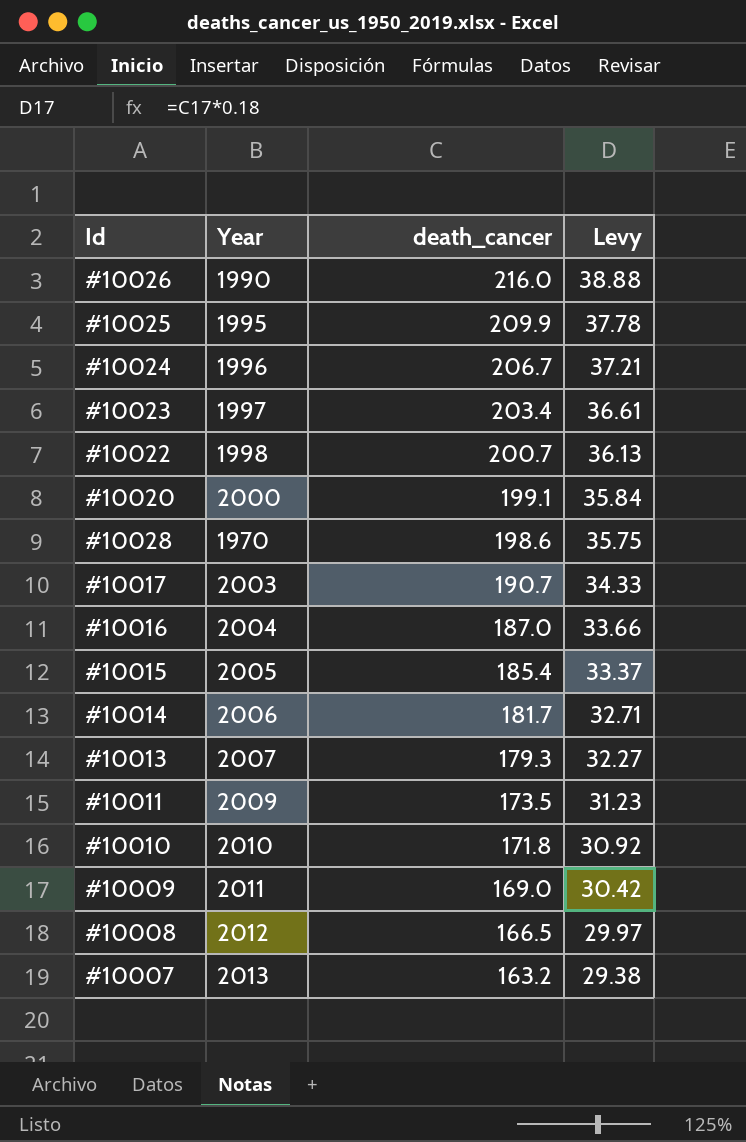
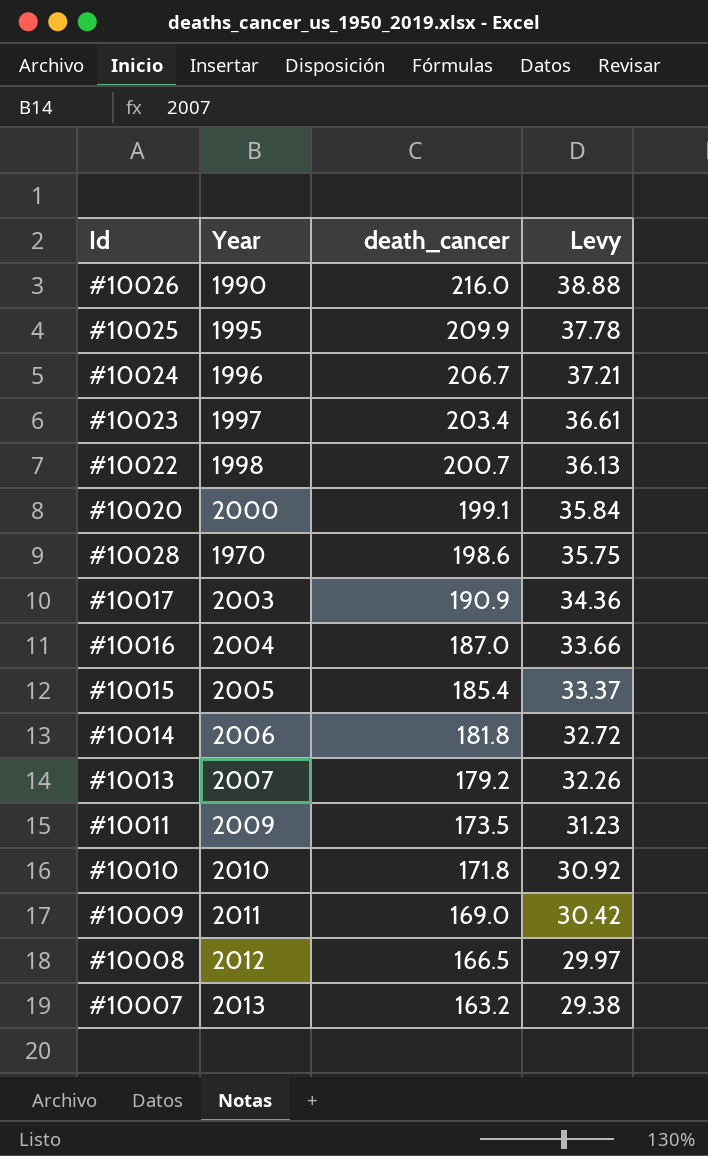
#10017 | death_cancer: 190.7 -> 190.9
#10017 | Levy: 34.33 -> 34.36
#10014 | death_cancer: 181.7 -> 181.8
#10014 | Levy: 32.71 -> 32.72
#10013 | death_cancer: 179.3 -> 179.2
#10013 | Levy: 32.27 -> 32.26

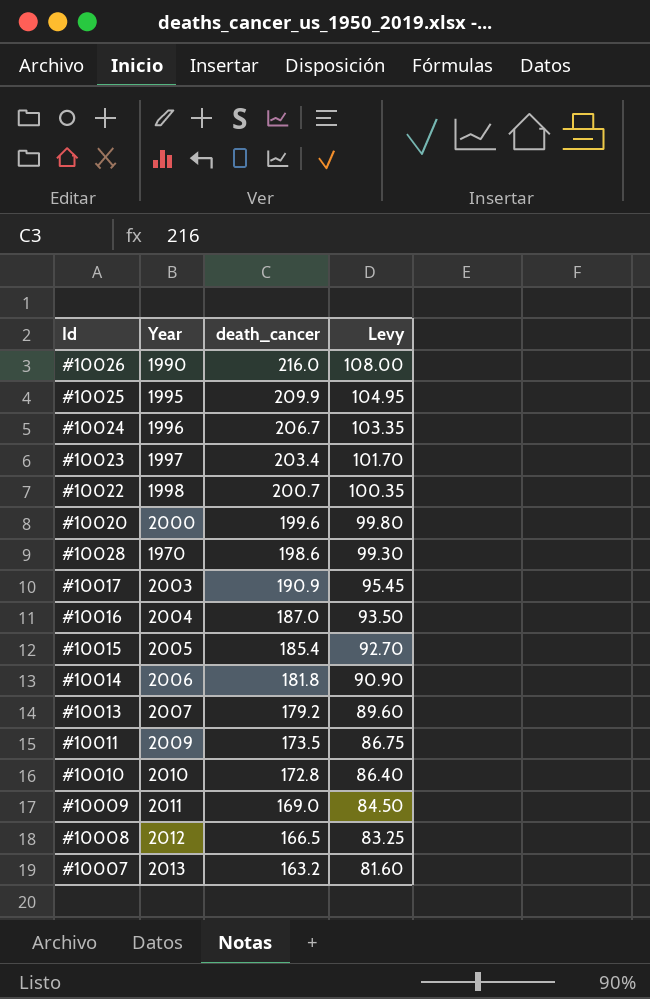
column Levy | formula: [death_cancer] * 0.18 -> [death_cancer] * 0.5
#10020 | death_cancer: 199.1 -> 199.6
#10010 | death_cancer: 171.8 -> 172.8

